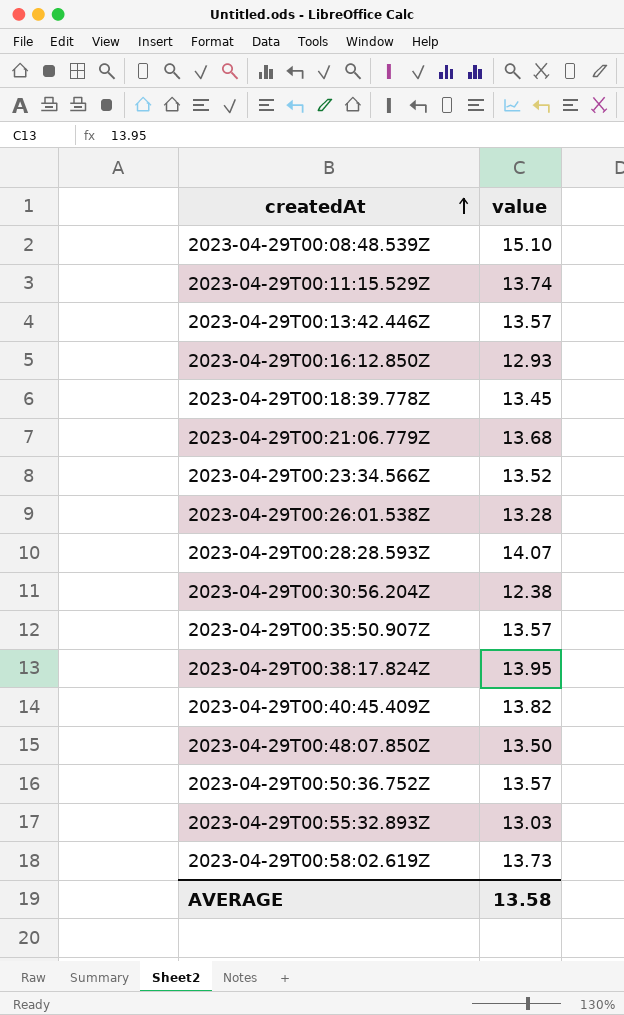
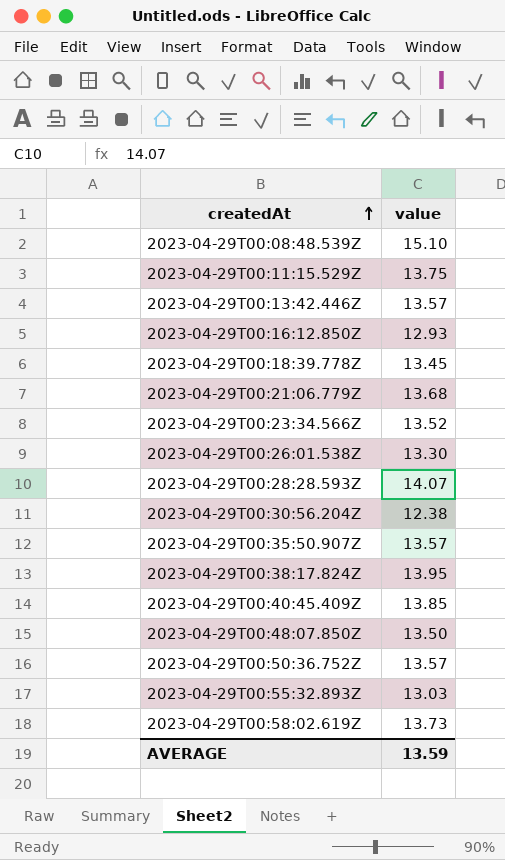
2023-04-29T00:11:15.529Z | value: 13.74 -> 13.75
2023-04-29T00:26:01.538Z | value: 13.28 -> 13.30
2023-04-29T00:40:45.409Z | value: 13.82 -> 13.85
AVERAGE | value: 13.58 -> 13.59

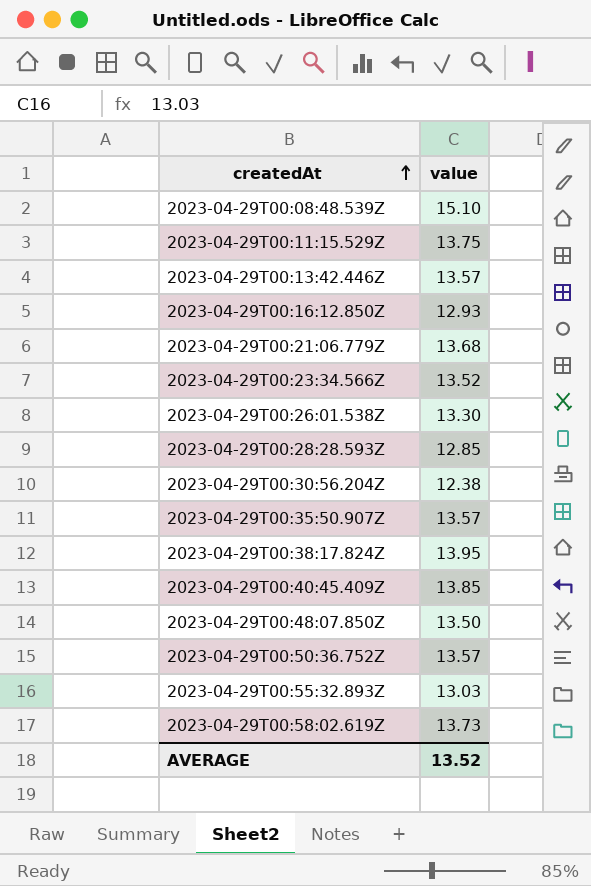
row 2023-04-29T00:18:39.778Z: 13.45 -> none
2023-04-29T00:28:28.593Z | value: 14.07 -> 12.85
AVERAGE | value: 13.59 -> 13.52

